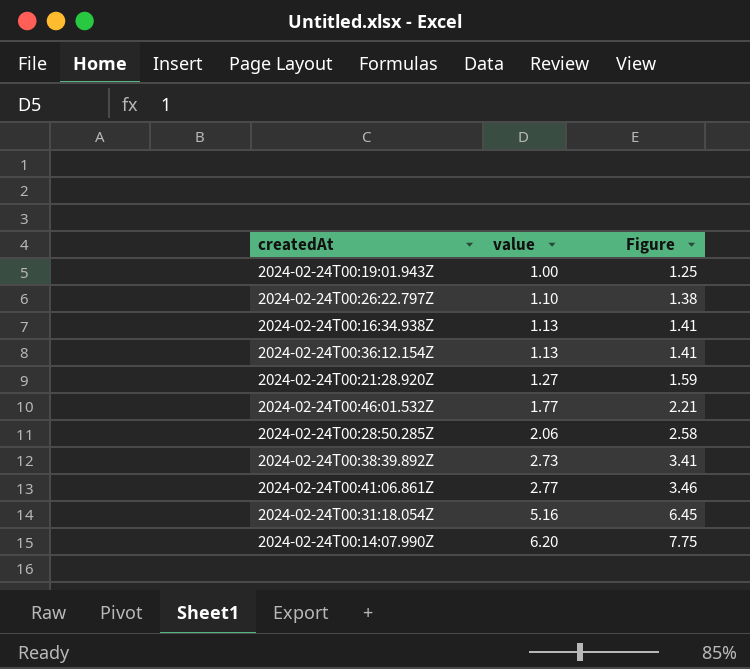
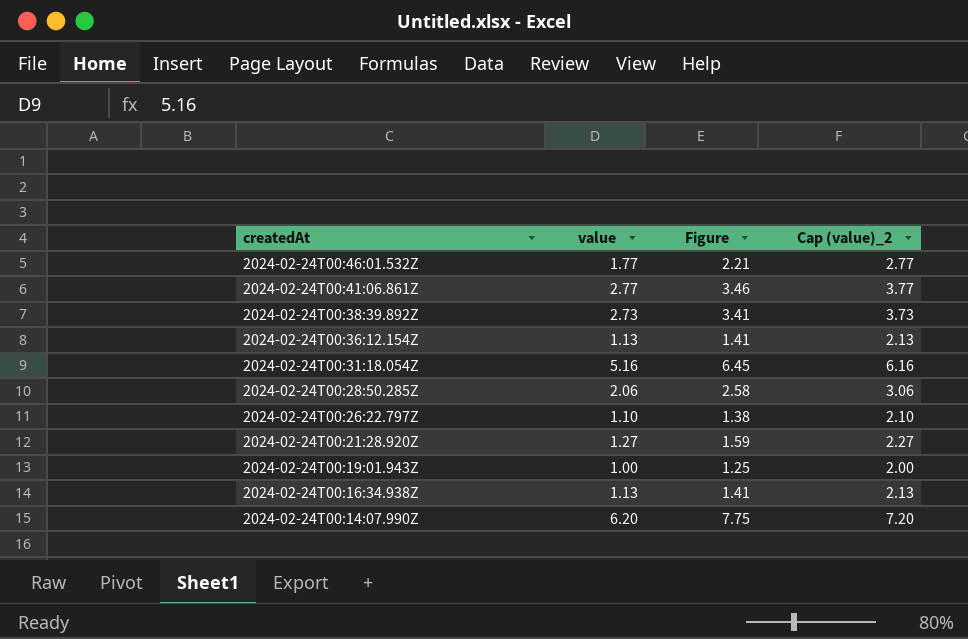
row order: value ascending -> createdAt descending
column Cap (value)_2 | formula: none -> [value] + 1

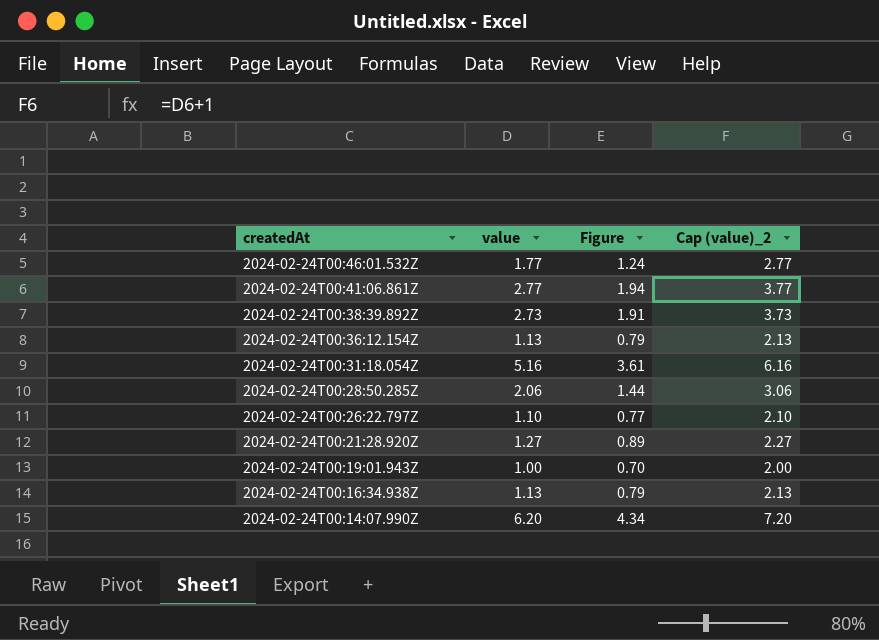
column Figure | formula: [value] * 1.25 -> [value] * 0.7

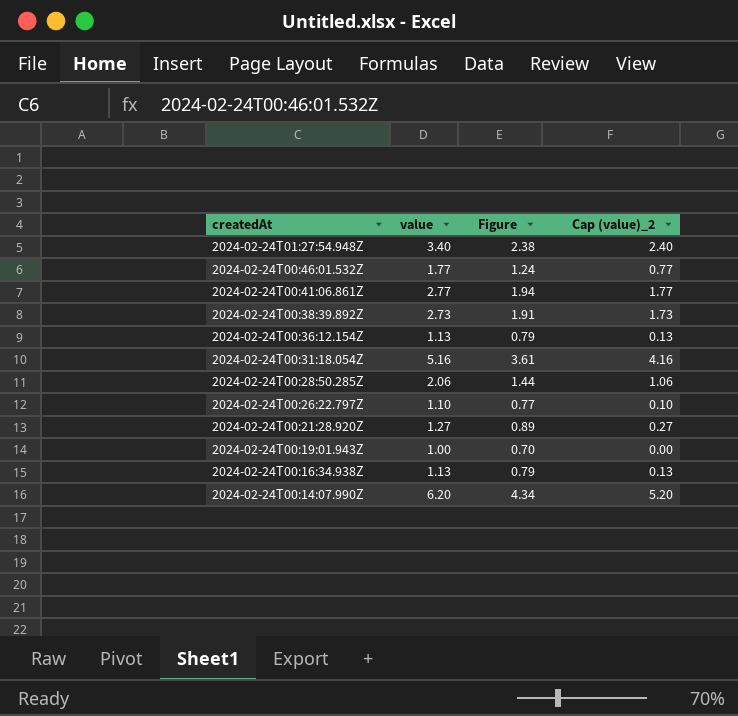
column Cap (value)_2 | formula: [value] + 1 -> [value] - 1
row 2024-02-24T01:27:54.948Z: none -> 3.40 | 2.38 | 2.40

